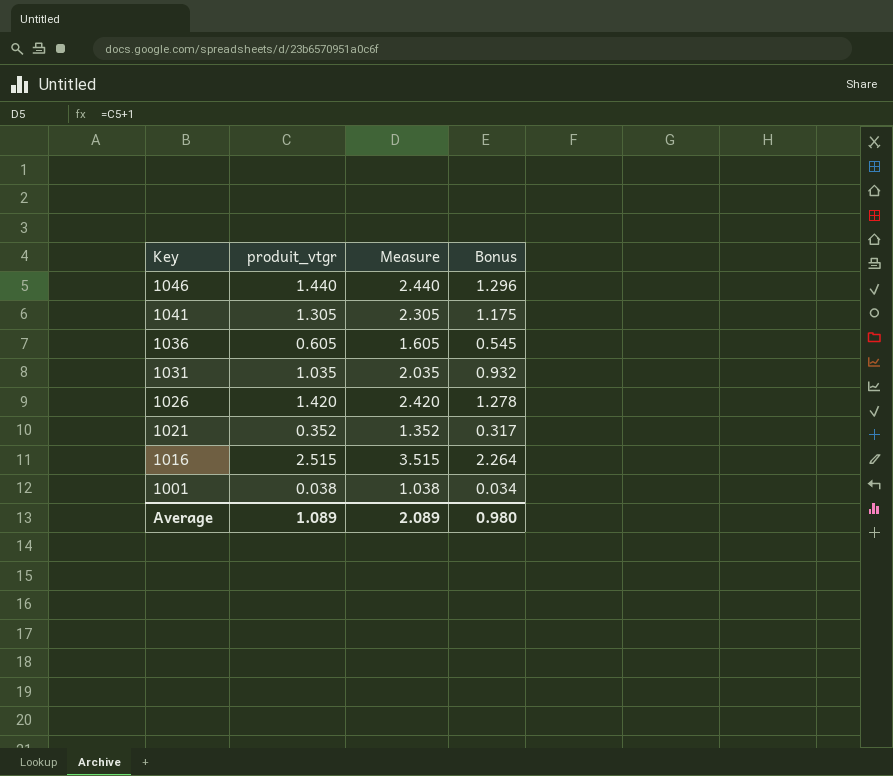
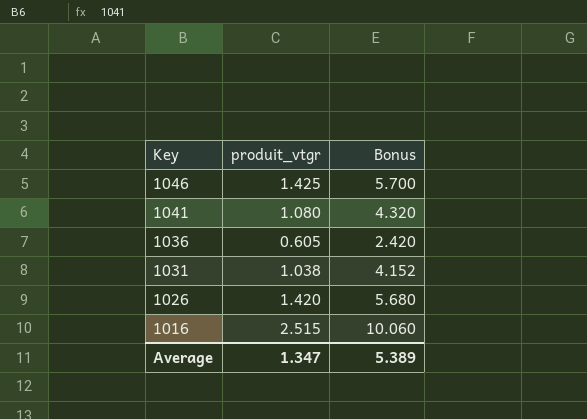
column Measure | formula: [produit_vtgr] + 1 -> none
column Bonus | formula: [produit_vtgr] * 0.9 -> [produit_vtgr] * 4
row 1021: 0.352 | 1.352 | 0.317 -> none
row 1001: 0.038 | 1.038 | 0.034 -> none
1046 | produit_vtgr: 1.440 -> 1.425
1041 | produit_vtgr: 1.305 -> 1.080
1031 | produit_vtgr: 1.035 -> 1.038
Average | produit_vtgr: 1.089 -> 1.347
Average | Bonus: 0.980 -> 5.389

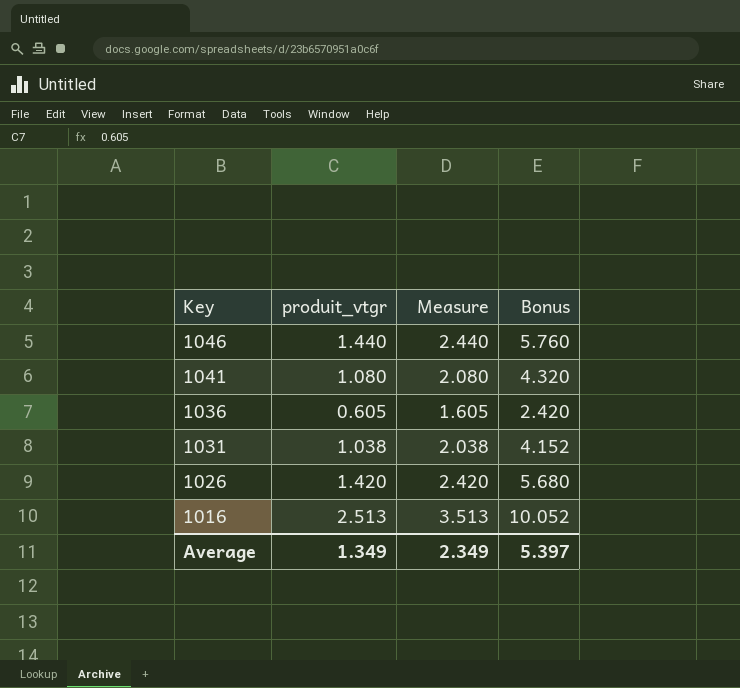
column Measure | formula: none -> [produit_vtgr] + 1
1046 | produit_vtgr: 1.425 -> 1.440
1046 | Bonus: 5.700 -> 5.760
1016 | produit_vtgr: 2.515 -> 2.513
1016 | Bonus: 10.060 -> 10.052
Average | produit_vtgr: 1.347 -> 1.349
Average | Bonus: 5.389 -> 5.397

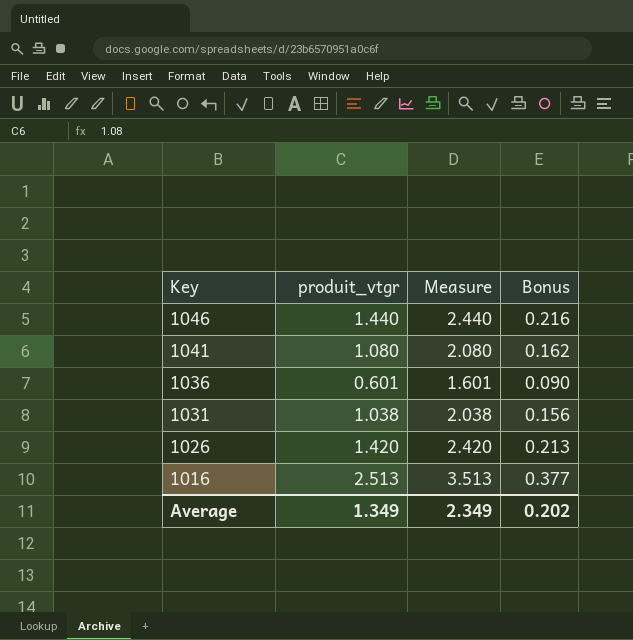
column Bonus | formula: [produit_vtgr] * 4 -> [produit_vtgr] * 0.15
1036 | produit_vtgr: 0.605 -> 0.601
1036 | Measure: 1.605 -> 1.601
Average | Bonus: 5.397 -> 0.202

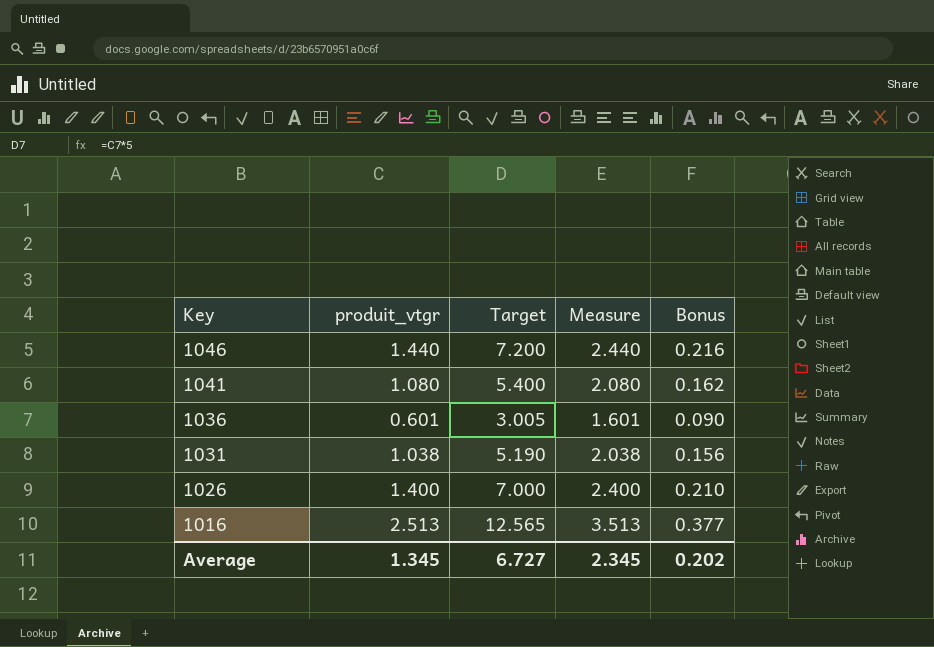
column Target | formula: none -> [produit_vtgr] * 5
1026 | produit_vtgr: 1.420 -> 1.400
1026 | Measure: 2.420 -> 2.400
1026 | Bonus: 0.213 -> 0.210
Average | produit_vtgr: 1.349 -> 1.345
Average | Measure: 2.349 -> 2.345

